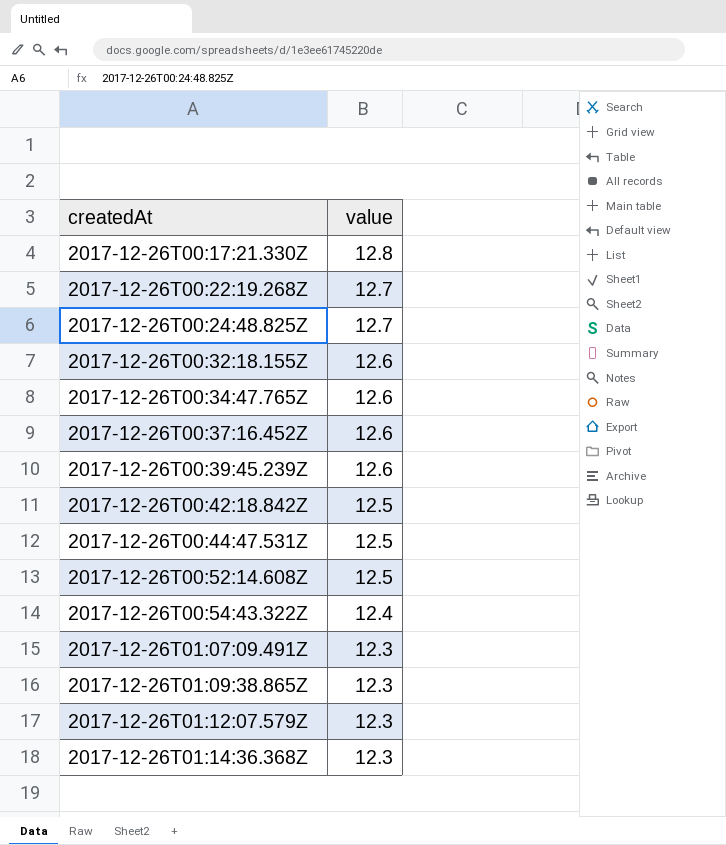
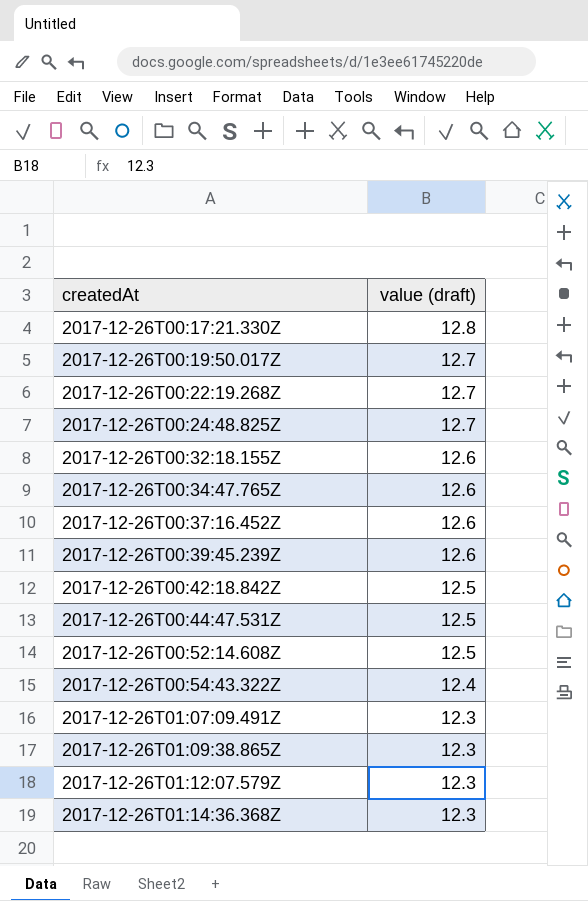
column name: value -> value (draft)
row 2017-12-26T00:19:50.017Z: none -> 12.7

